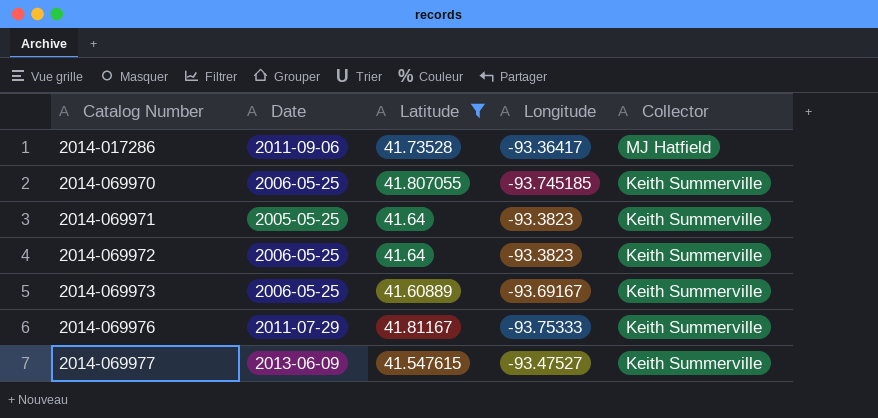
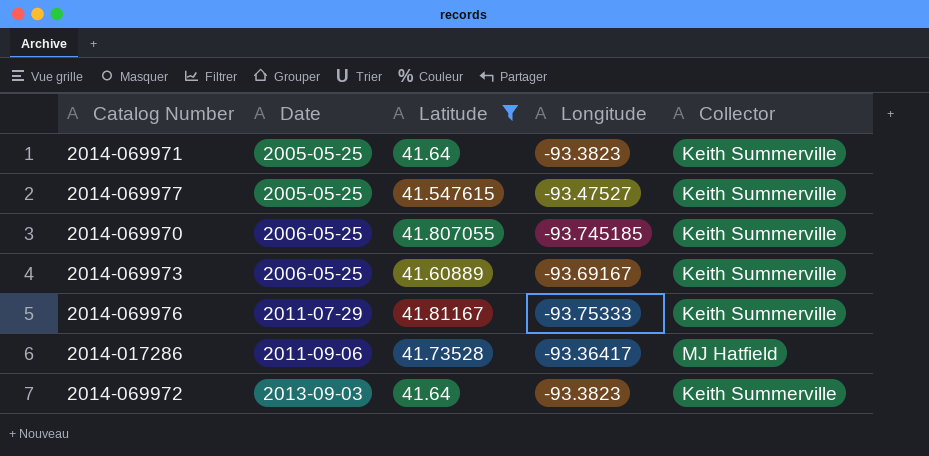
row order: Catalog Number ascending -> Date ascending
2014-069977 | Date: 2013-06-09 -> 2005-05-25
2014-069972 | Date: 2006-05-25 -> 2013-09-03

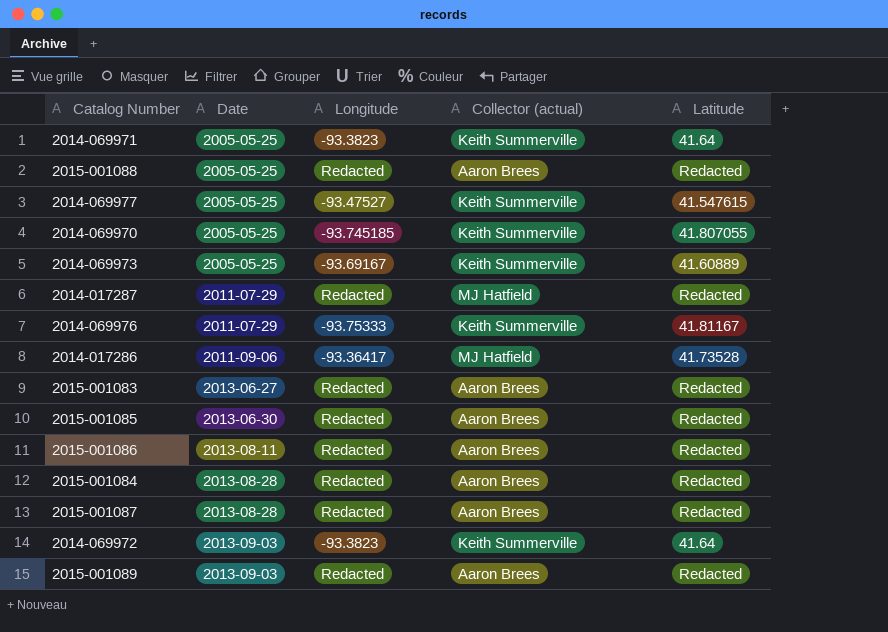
filter: Latitude != Redacted -> none
column name: Collector -> Collector (actual)
column Latitude | position: 3 -> 5
2014-069970 | Date: 2006-05-25 -> 2005-05-25
2014-069973 | Date: 2006-05-25 -> 2005-05-25

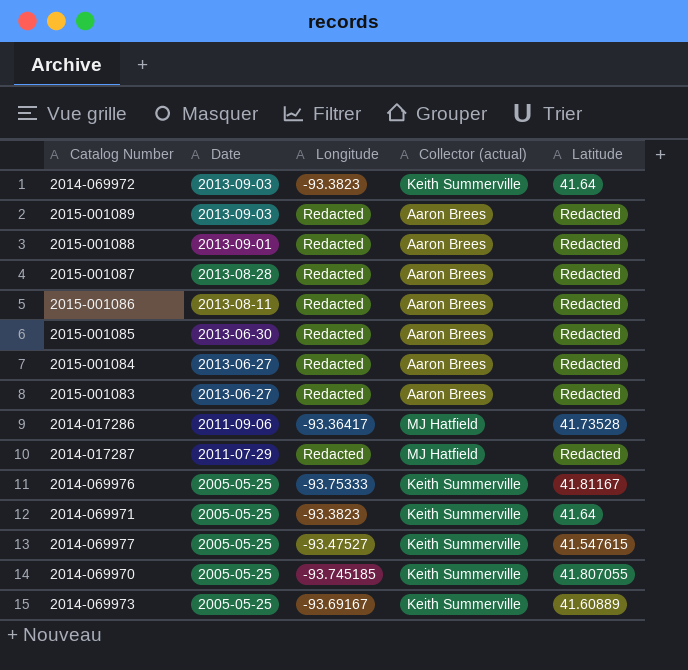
row order: Date ascending -> Date descending
2015-001088 | Date: 2005-05-25 -> 2013-09-01
2015-001084 | Date: 2013-08-28 -> 2013-06-27
2014-069976 | Date: 2011-07-29 -> 2005-05-25

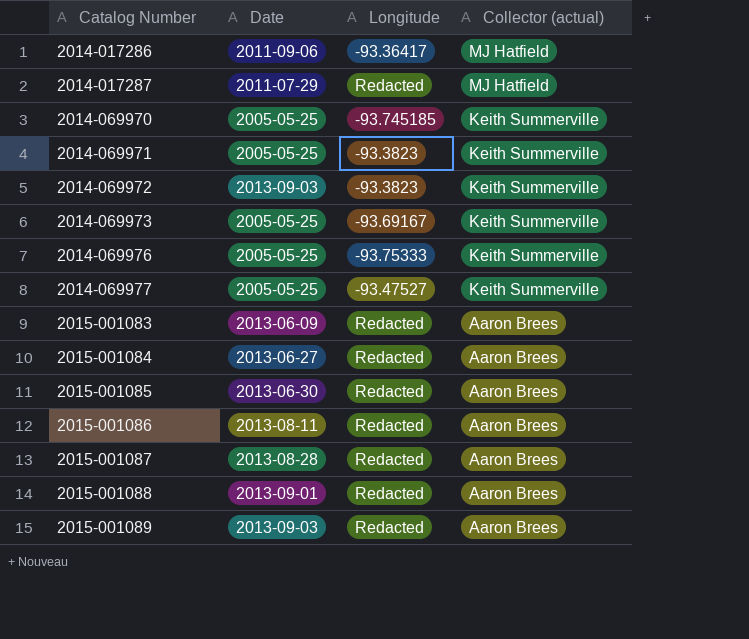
row order: Date descending -> Catalog Number ascending
column Latitude | position: 5 -> none
2015-001083 | Date: 2013-06-27 -> 2013-06-09

